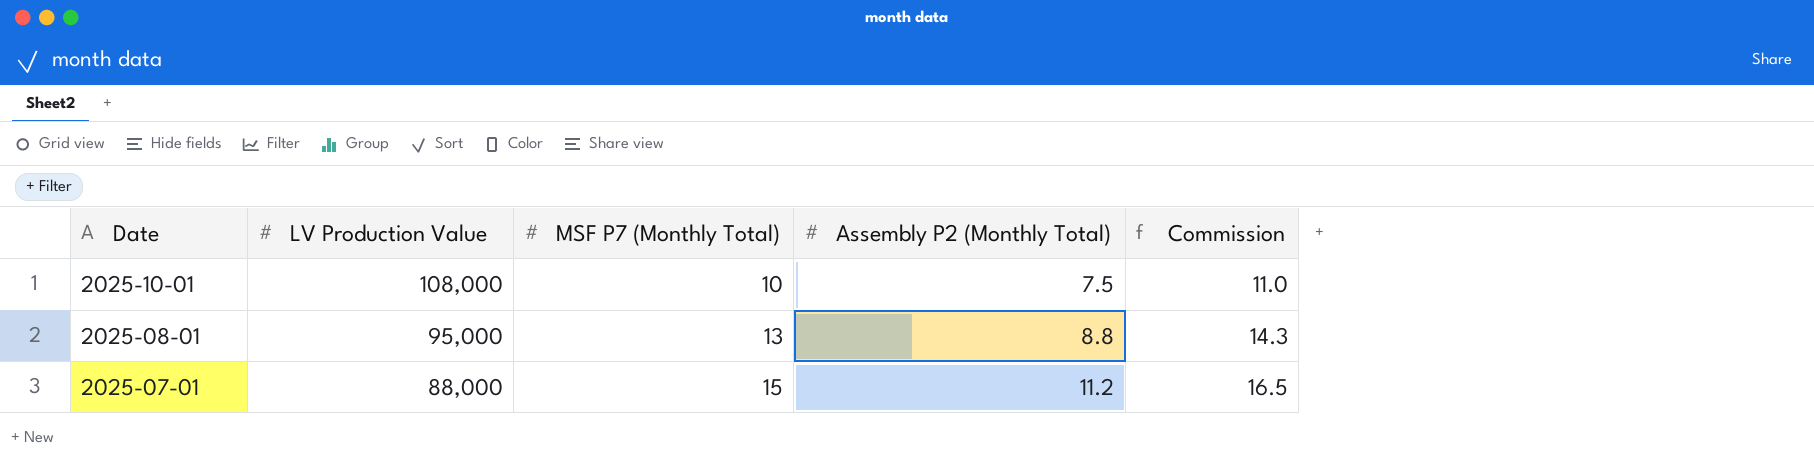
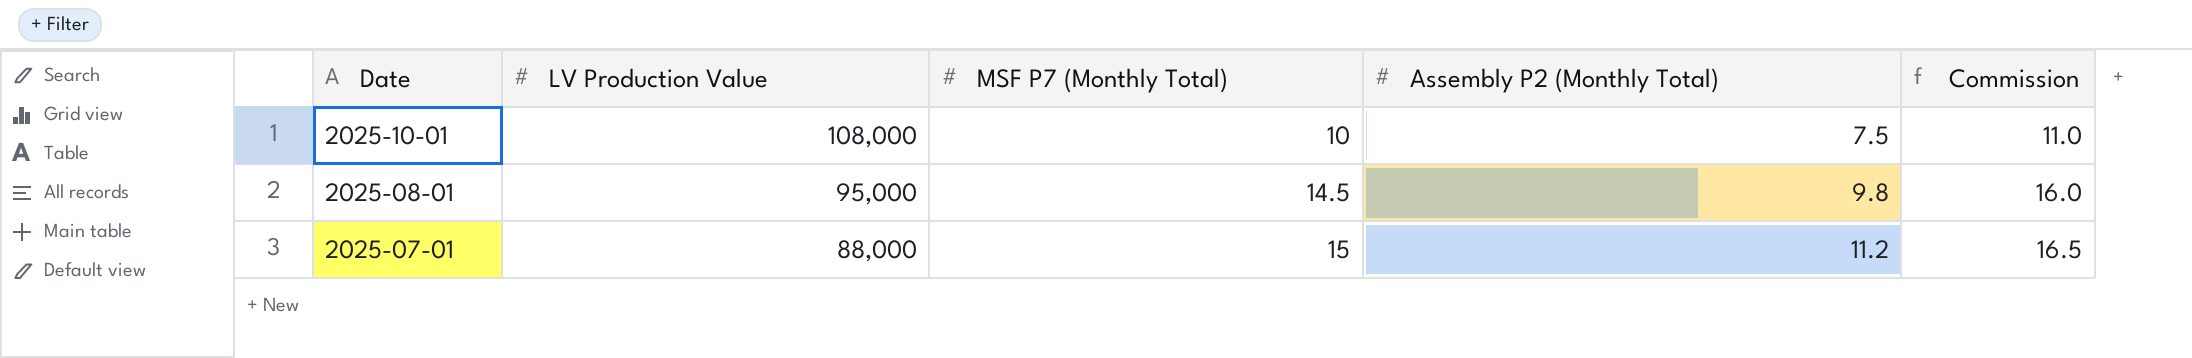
2025-08-01 | MSF P7 (Monthly Total): 13 -> 14.5
2025-08-01 | Assembly P2 (Monthly Total): 8.8 -> 9.8
2025-08-01 | Commission: 14.3 -> 16.0

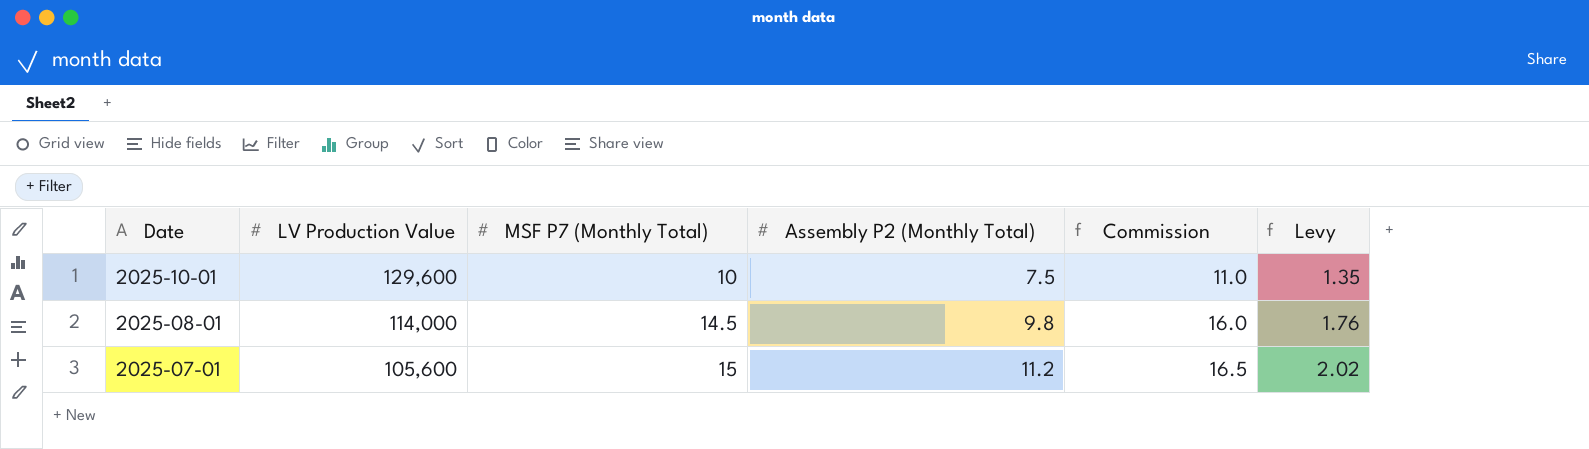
column Levy | formula: none -> [Assembly P2 (Monthly Total)] * 0.18
2025-10-01 | LV Production Value: 108,000 -> 129,600
2025-08-01 | LV Production Value: 95,000 -> 114,000
2025-07-01 | LV Production Value: 88,000 -> 105,600

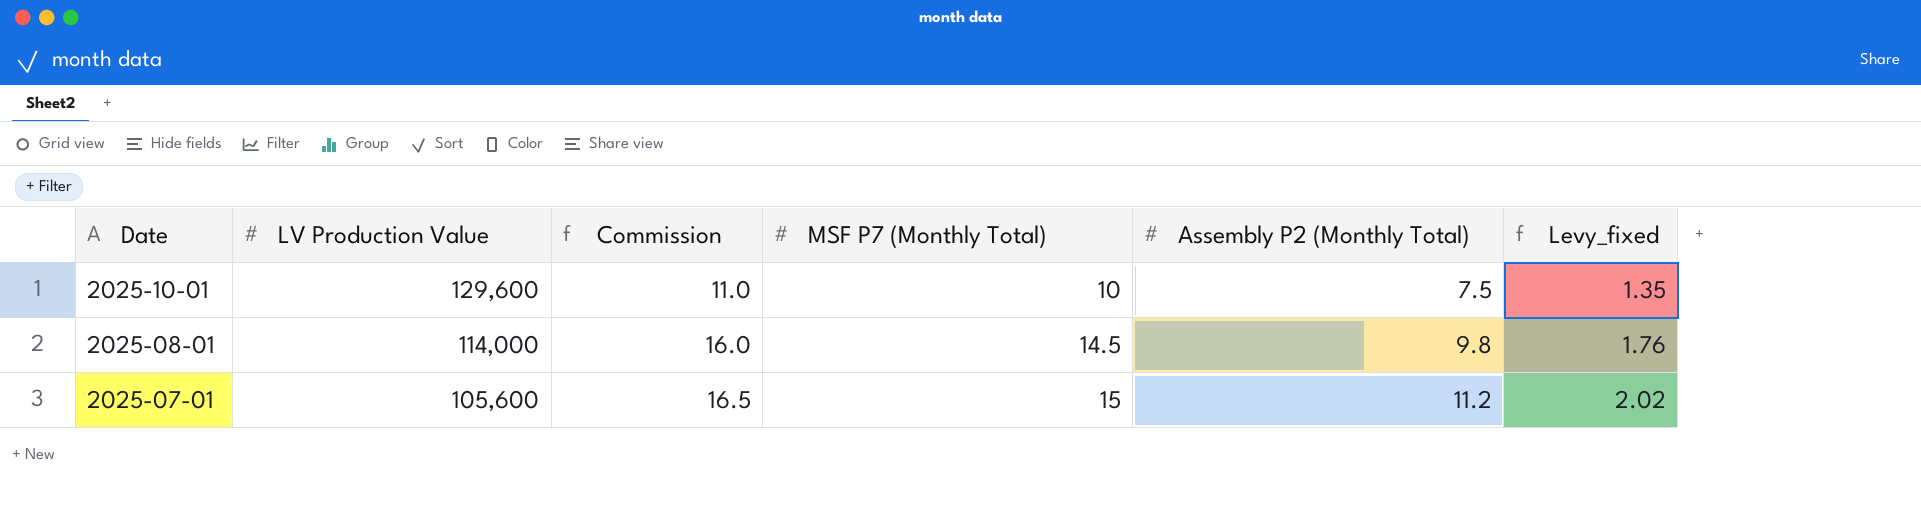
column Commission | position: 5 -> 3
column name: Levy -> Levy_fixed

